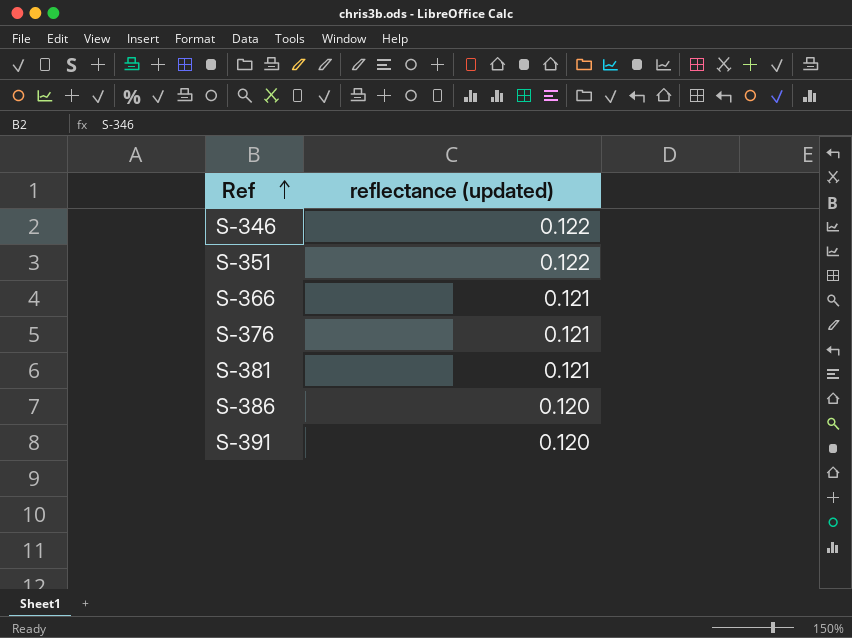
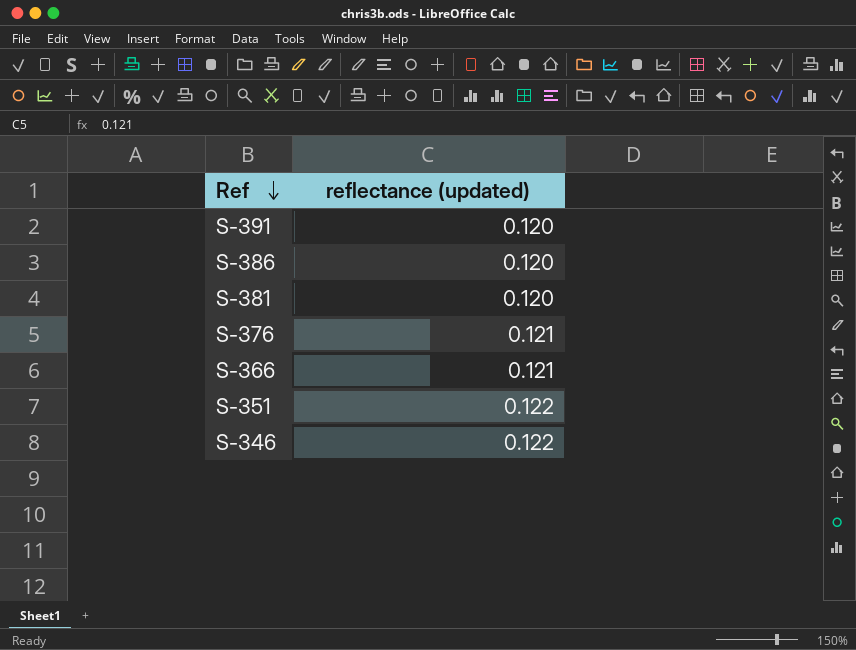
row order: Ref ascending -> Ref descending
S-381 | reflectance (updated): 0.121 -> 0.120

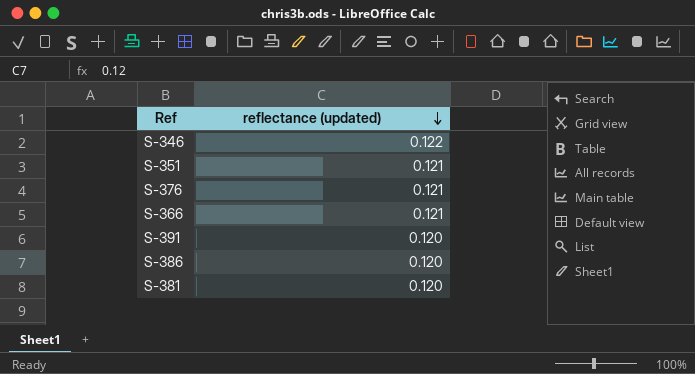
row order: Ref descending -> reflectance (updated) descending
S-351 | reflectance (updated): 0.122 -> 0.121

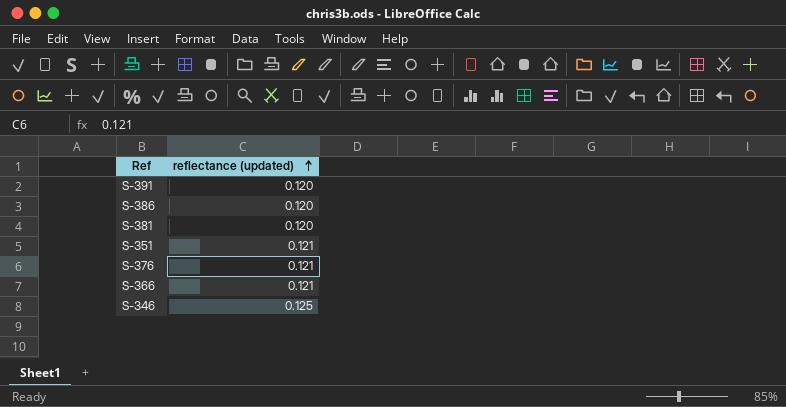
row order: reflectance (updated) descending -> reflectance (updated) ascending
S-346 | reflectance (updated): 0.122 -> 0.125

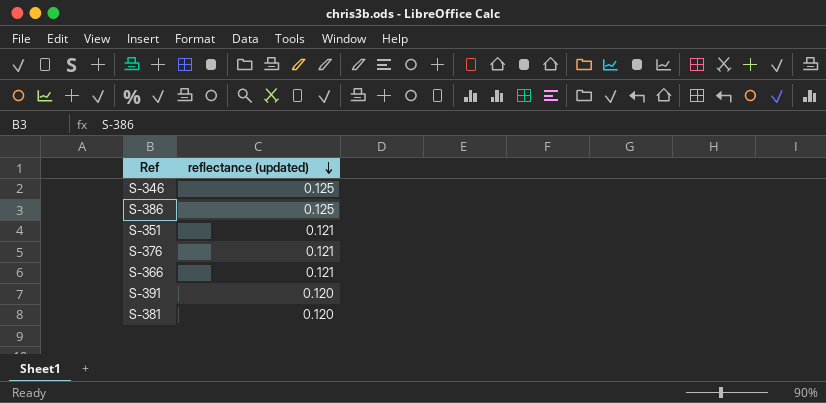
row order: reflectance (updated) ascending -> reflectance (updated) descending
S-386 | reflectance (updated): 0.120 -> 0.125

